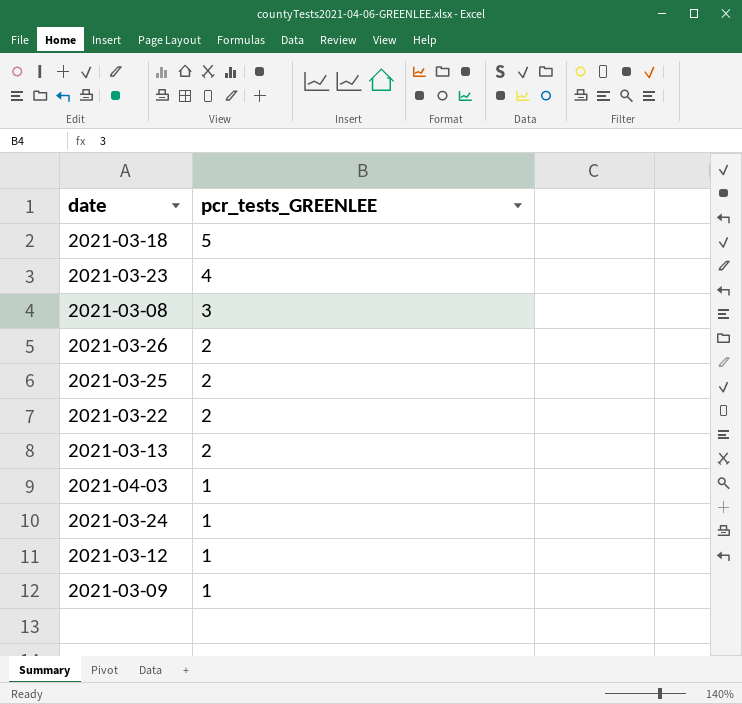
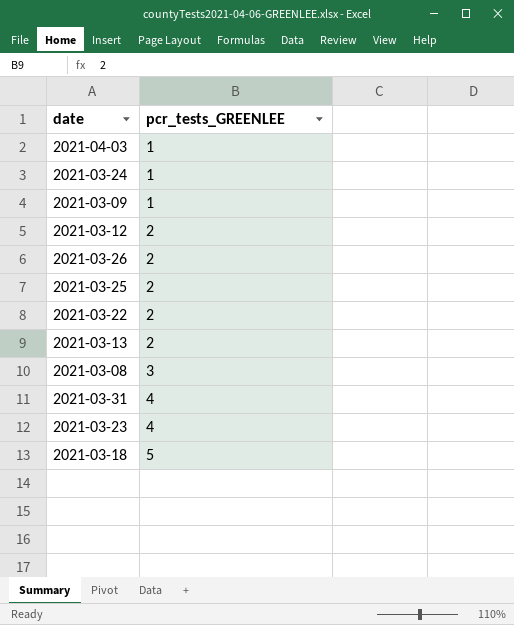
row order: pcr_tests_GREENLEE descending -> pcr_tests_GREENLEE ascending
2021-03-12 | pcr_tests_GREENLEE: 1 -> 2
row 2021-03-31: none -> 4

